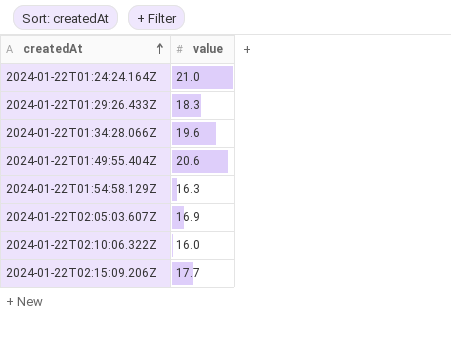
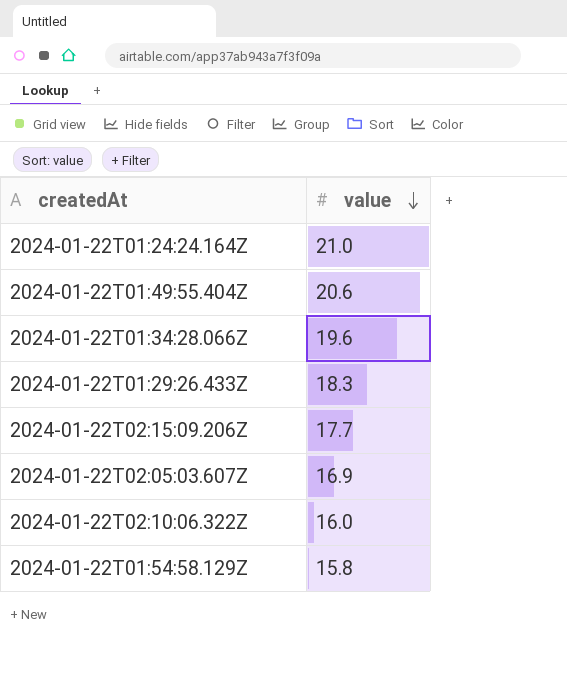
row order: createdAt ascending -> value descending
2024-01-22T01:54:58.129Z | value: 16.3 -> 15.8

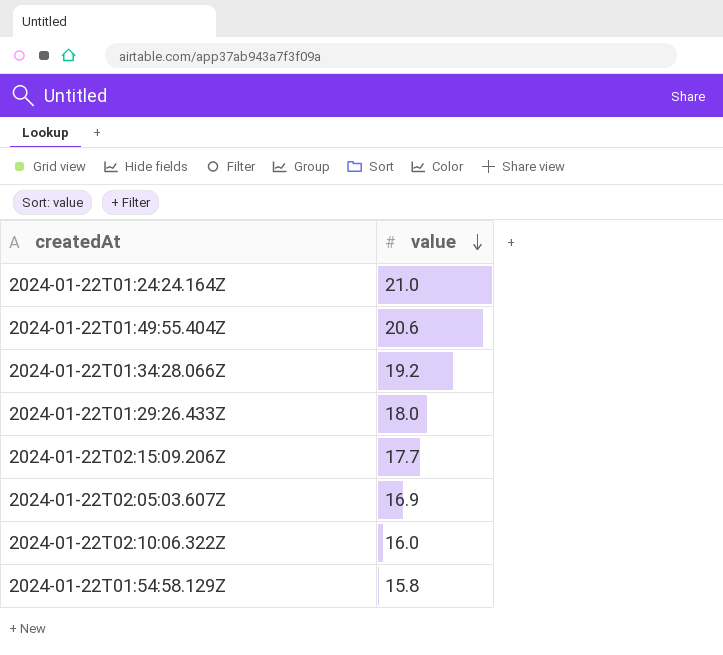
2024-01-22T01:34:28.066Z | value: 19.6 -> 19.2
2024-01-22T01:29:26.433Z | value: 18.3 -> 18.0

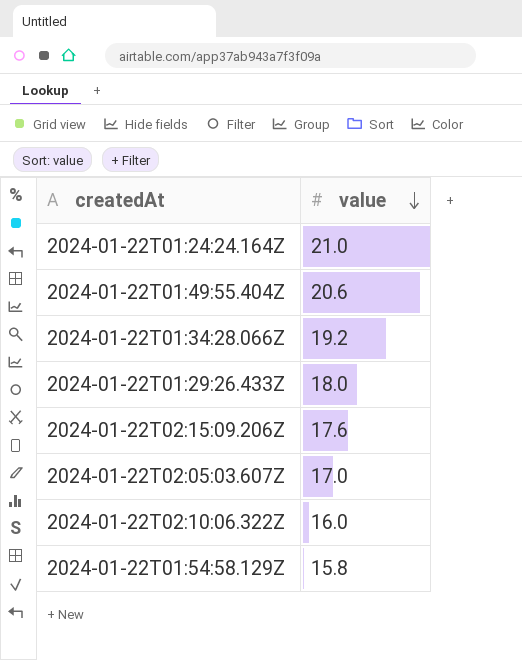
2024-01-22T02:15:09.206Z | value: 17.7 -> 17.6
2024-01-22T02:05:03.607Z | value: 16.9 -> 17.0

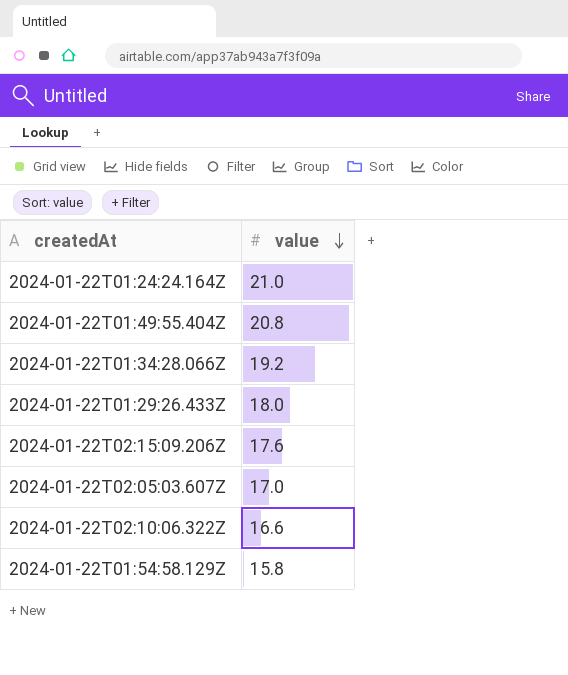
2024-01-22T01:49:55.404Z | value: 20.6 -> 20.8
2024-01-22T02:10:06.322Z | value: 16.0 -> 16.6

